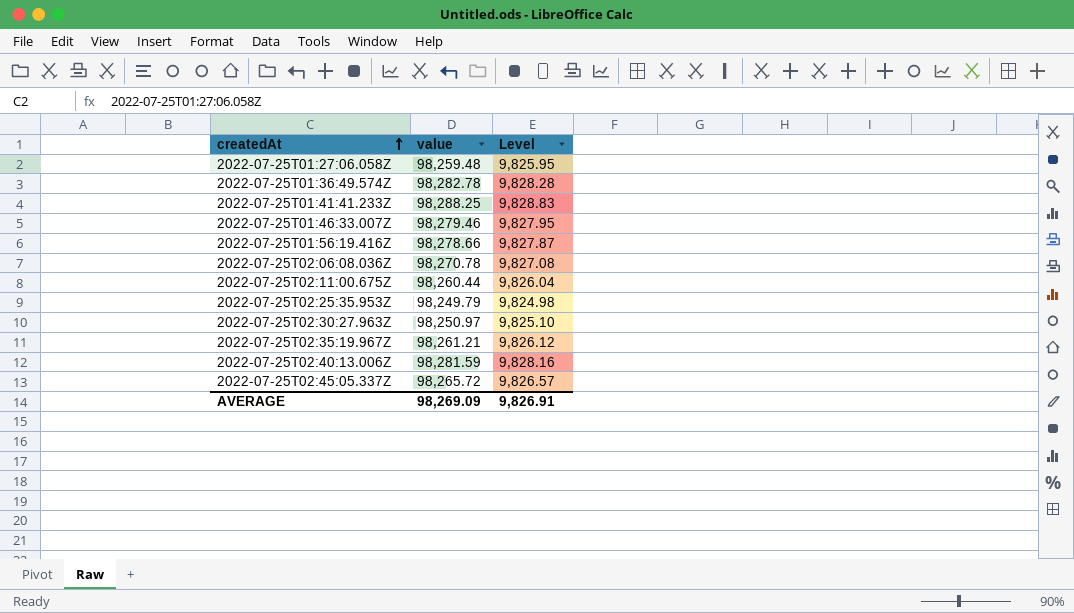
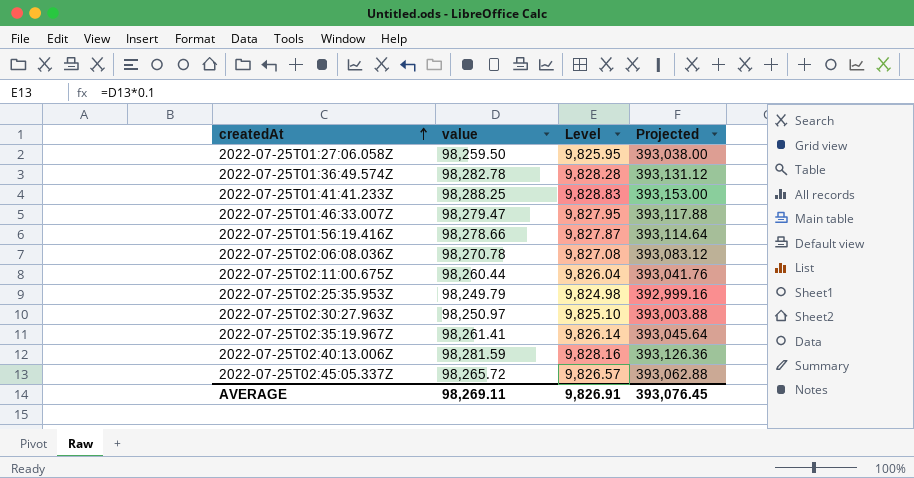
column Projected | formula: none -> [value] * 4
2022-07-25T01:27:06.058Z | value: 98,259.48 -> 98,259.50
2022-07-25T01:46:33.007Z | value: 98,279.46 -> 98,279.47
2022-07-25T02:35:19.967Z | value: 98,261.21 -> 98,261.41
2022-07-25T02:35:19.967Z | Level: 9,826.12 -> 9,826.14
AVERAGE | value: 98,269.09 -> 98,269.11

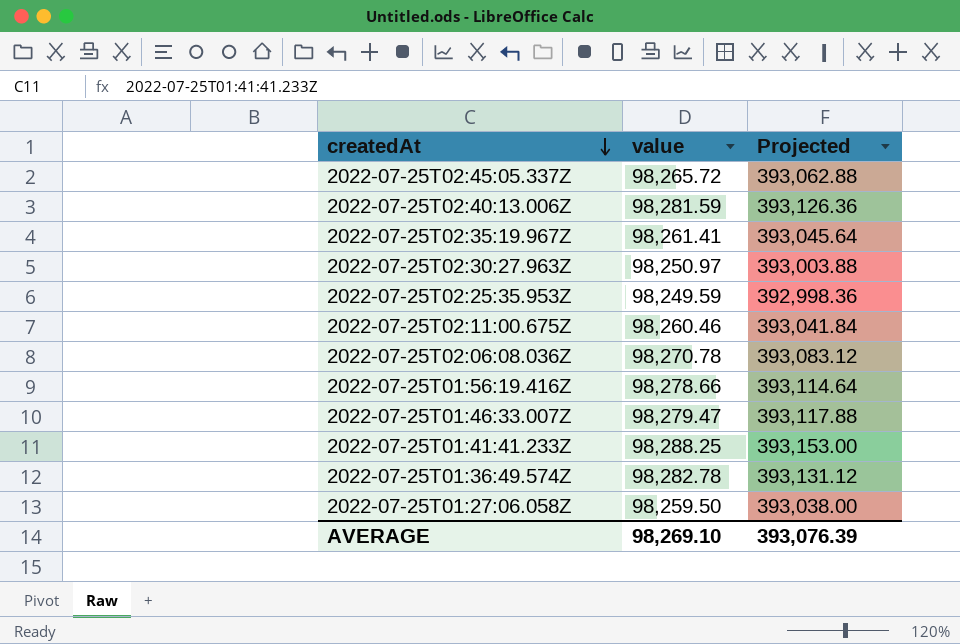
row order: createdAt ascending -> createdAt descending
column Level | formula: [value] * 0.1 -> none
2022-07-25T02:25:35.953Z | value: 98,249.79 -> 98,249.59
2022-07-25T02:25:35.953Z | Projected: 392,999.16 -> 392,998.36
2022-07-25T02:11:00.675Z | value: 98,260.44 -> 98,260.46
2022-07-25T02:11:00.675Z | Projected: 393,041.76 -> 393,041.84
AVERAGE | value: 98,269.11 -> 98,269.10
AVERAGE | Projected: 393,076.45 -> 393,076.39

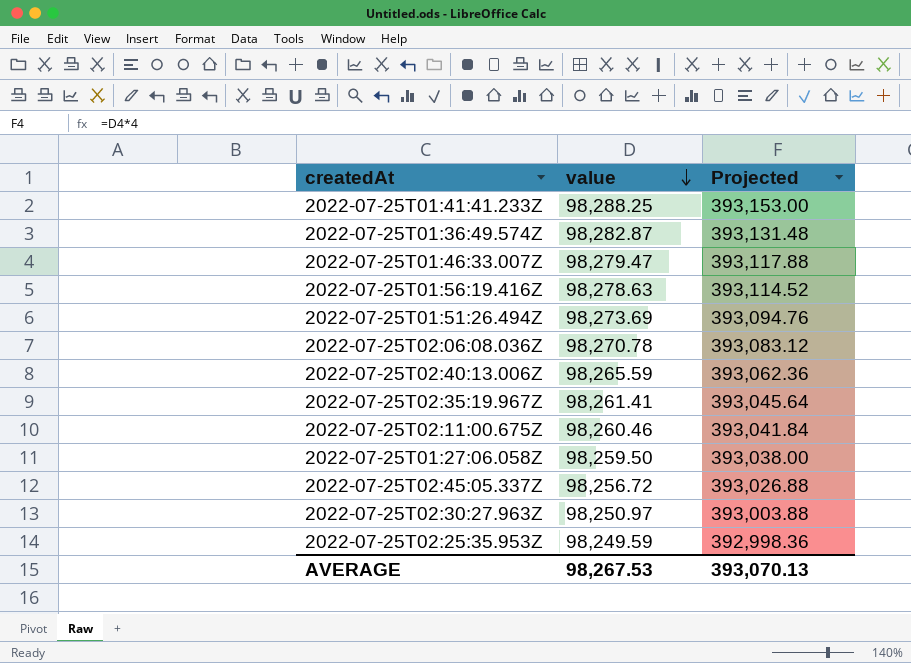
row order: createdAt descending -> value descending
2022-07-25T01:36:49.574Z | value: 98,282.78 -> 98,282.87
2022-07-25T01:36:49.574Z | Projected: 393,131.12 -> 393,131.48
2022-07-25T01:56:19.416Z | value: 98,278.66 -> 98,278.63
2022-07-25T01:56:19.416Z | Projected: 393,114.64 -> 393,114.52
row 2022-07-25T01:51:26.494Z: none -> 98,273.69 | 393,094.76
2022-07-25T02:40:13.006Z | value: 98,281.59 -> 98,265.59
2022-07-25T02:40:13.006Z | Projected: 393,126.36 -> 393,062.36
2022-07-25T02:45:05.337Z | value: 98,265.72 -> 98,256.72
2022-07-25T02:45:05.337Z | Projected: 393,062.88 -> 393,026.88
AVERAGE | value: 98,269.10 -> 98,267.53
AVERAGE | Projected: 393,076.39 -> 393,070.13

